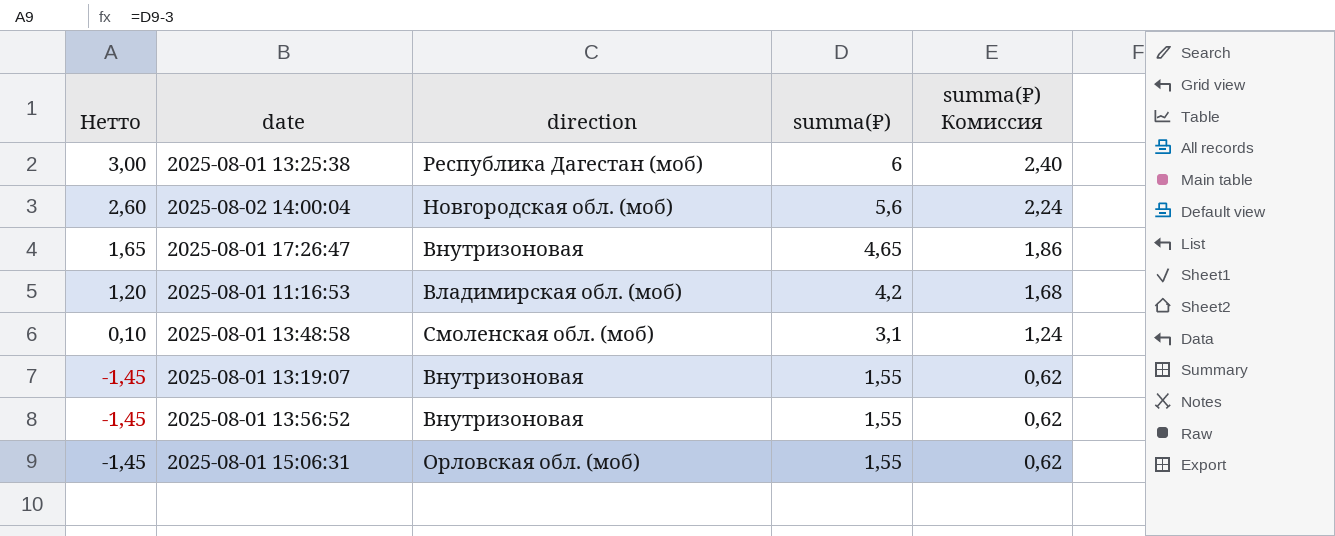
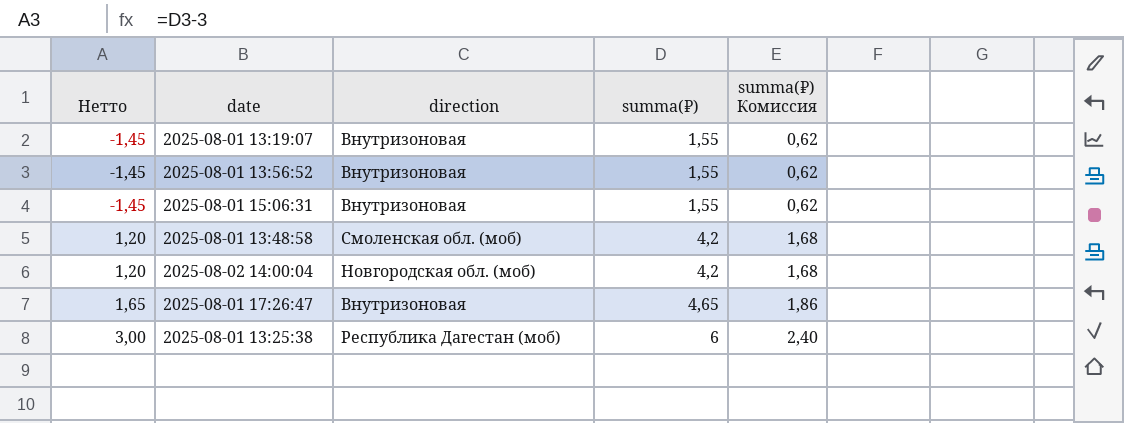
row order: Нетто descending -> Нетто ascending
row 2025-08-01 11:16:53: 1,20 | Владимирская обл. (моб) | 4,2 | 1,68 -> none
2025-08-01 15:06:31 | direction: Орловская обл. (моб) -> Внутризоновая
2025-08-01 13:48:58 | Нетто: 0,10 -> 1,20
2025-08-01 13:48:58 | summa(₽): 3,1 -> 4,2
2025-08-01 13:48:58 | summa(₽) Комиссия: 1,24 -> 1,68
2025-08-02 14:00:04 | Нетто: 2,60 -> 1,20
2025-08-02 14:00:04 | summa(₽): 5,6 -> 4,2
2025-08-02 14:00:04 | summa(₽) Комиссия: 2,24 -> 1,68

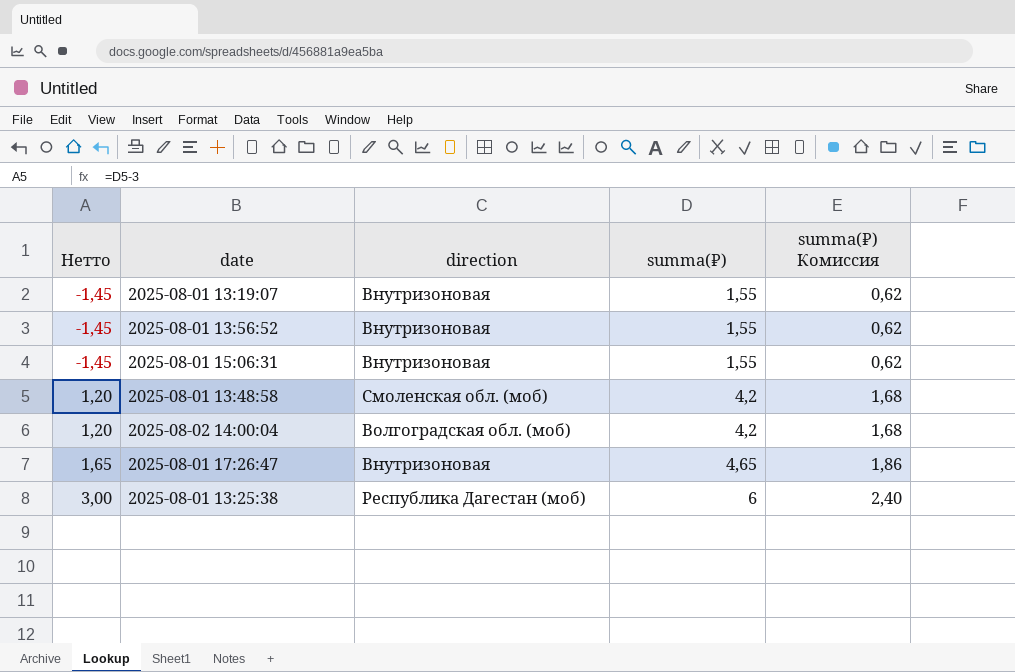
2025-08-02 14:00:04 | direction: Новгородская обл. (моб) -> Волгоградская обл. (моб)

